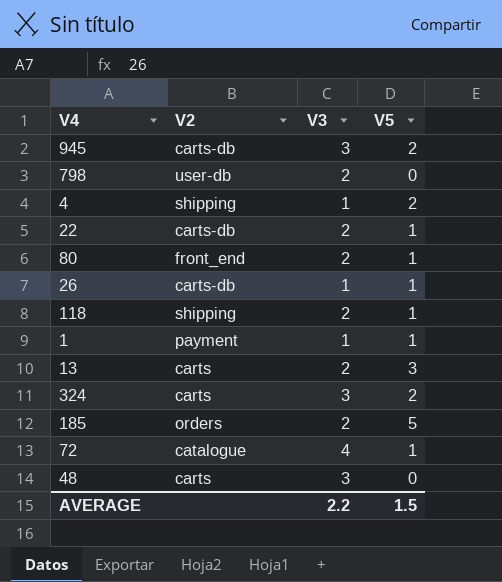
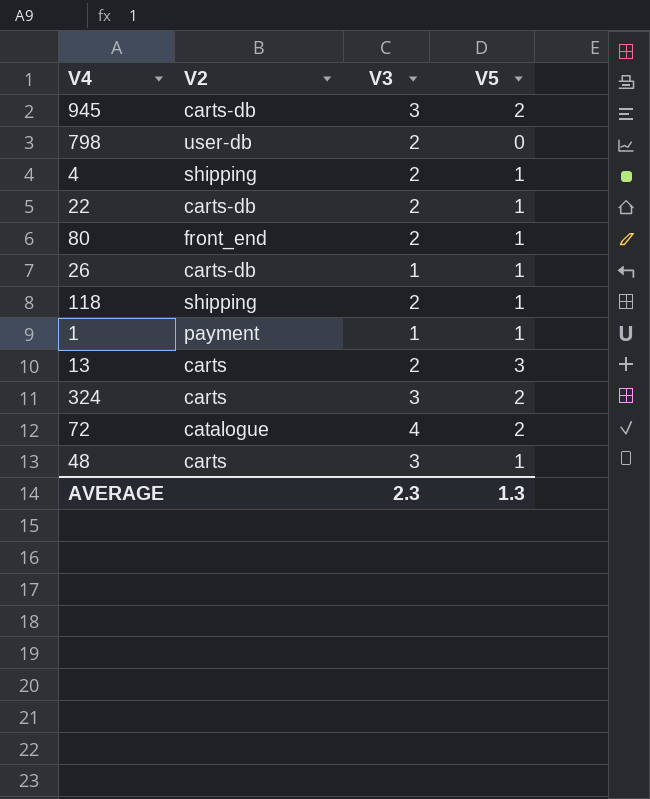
row 185: orders | 2 | 5 -> none
4 | V3: 1 -> 2
4 | V5: 2 -> 1
72 | V5: 1 -> 2
48 | V5: 0 -> 1
AVERAGE | V3: 2.2 -> 2.3
AVERAGE | V5: 1.5 -> 1.3

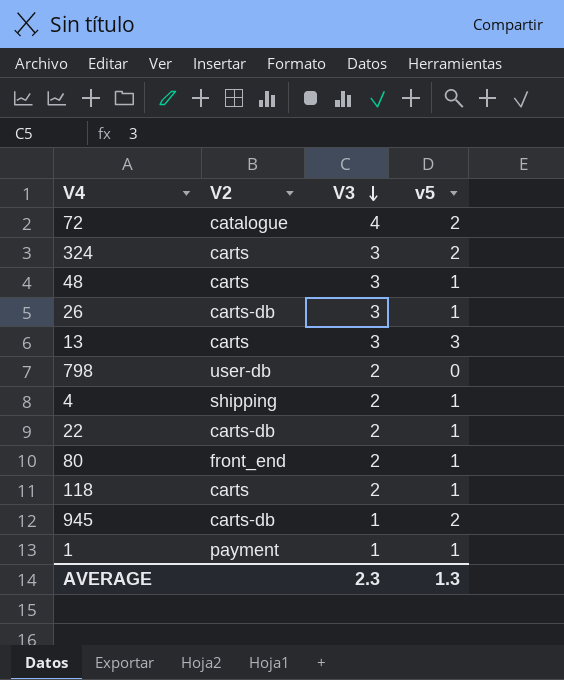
row order: none -> V3 descending
column name: V5 -> v5
26 | V3: 1 -> 3
13 | V3: 2 -> 3
118 | V2: shipping -> carts
945 | V3: 3 -> 1

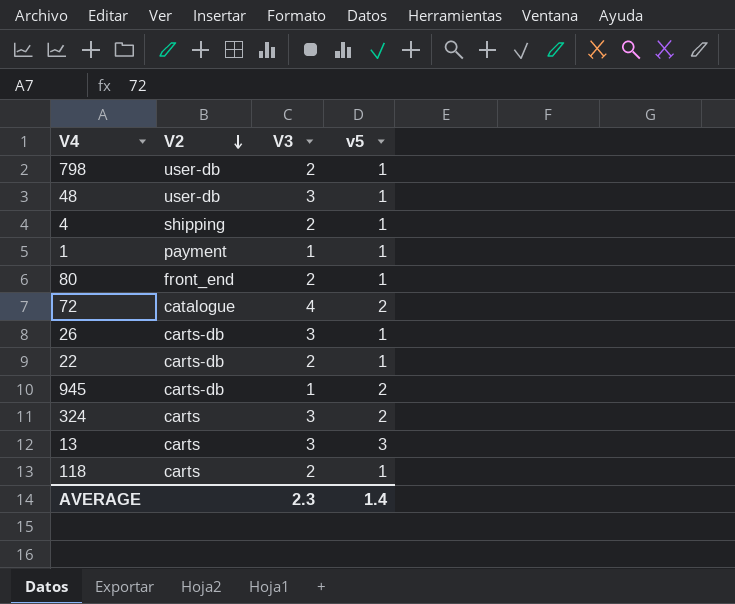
row order: V3 descending -> V2 descending
798 | v5: 0 -> 1
48 | V2: carts -> user-db
AVERAGE | v5: 1.3 -> 1.4

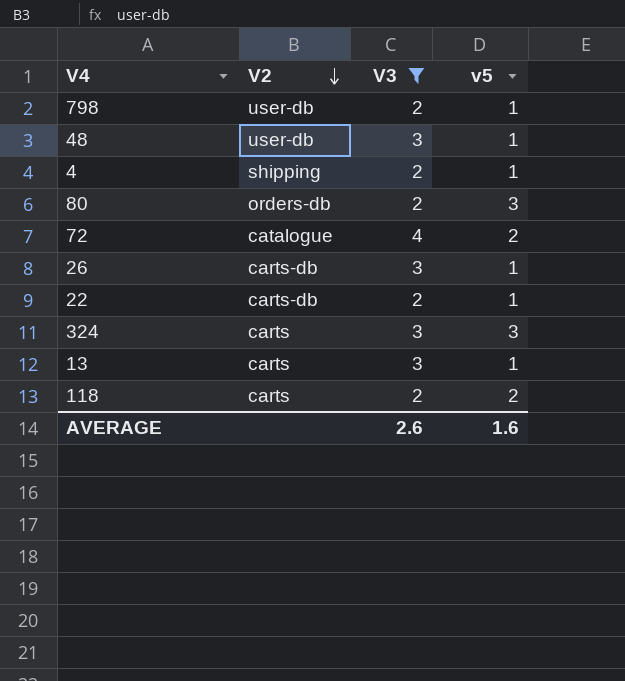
filter: none -> V3 != 1
80 | V2: front_end -> orders-db
80 | v5: 1 -> 3
324 | v5: 2 -> 3
13 | v5: 3 -> 1
118 | v5: 1 -> 2
AVERAGE | V3: 2.3 -> 2.6
AVERAGE | v5: 1.4 -> 1.6

